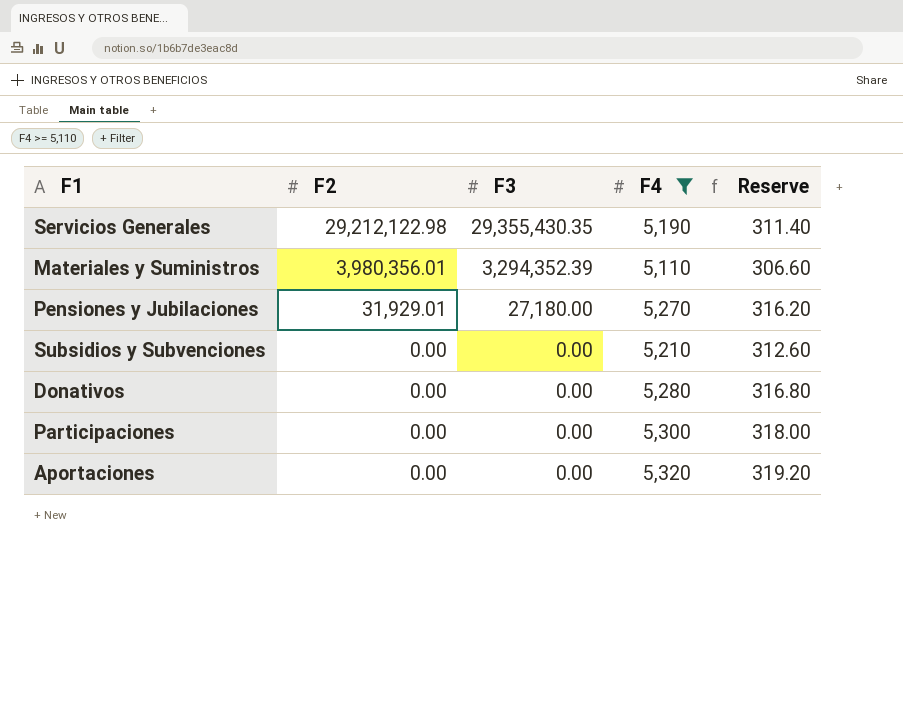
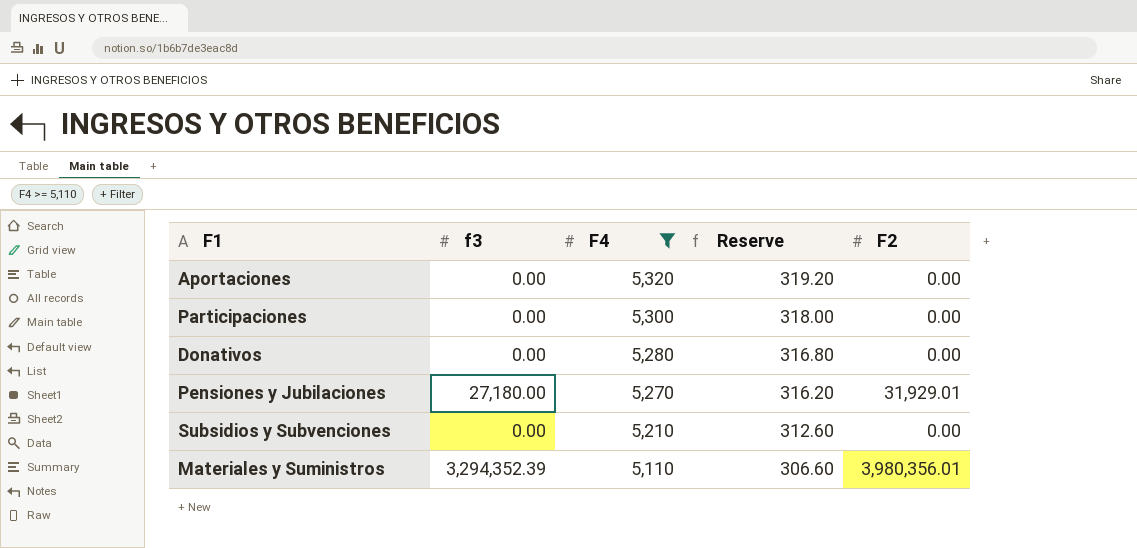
row order: F2 descending -> F4 descending
column name: F3 -> f3
column F2 | position: 2 -> 5
row Servicios Generales: 29,212,122.98 | 29,355,430.35 | 5,190 | 311.40 -> none

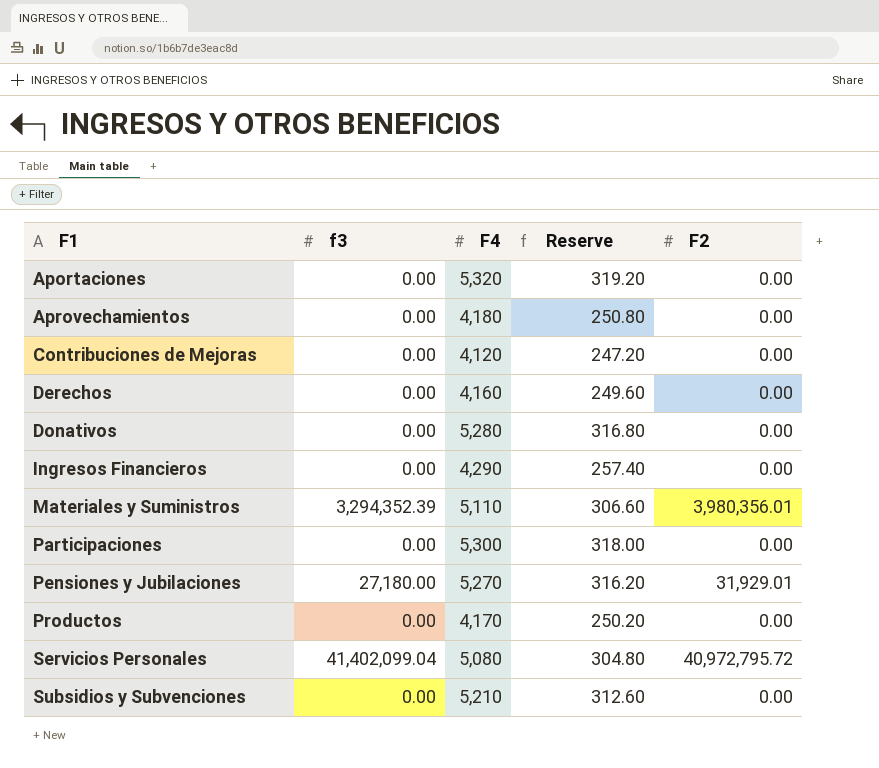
filter: F4 >= 5,110 -> none
row order: F4 descending -> F1 ascending

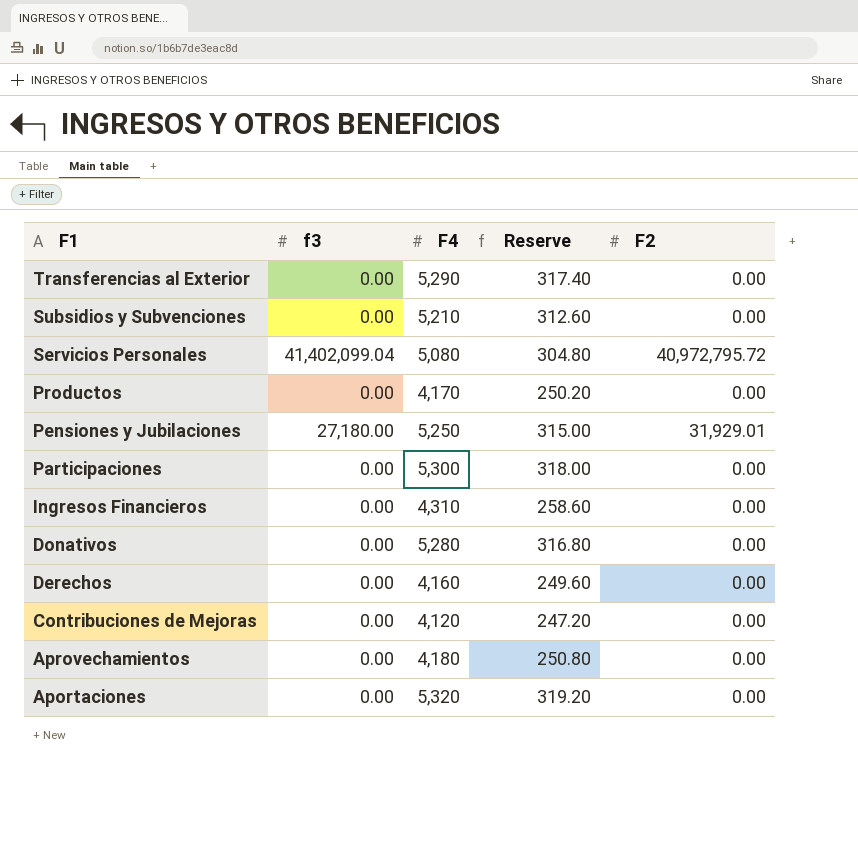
row order: F1 ascending -> F1 descending
row Materiales y Suministros: 3,294,352.39 | 5,110 | 306.60 | 3,980,356.01 -> none
row Transferencias al Exterior: none -> 0.00 | 5,290 | 317.40 | 0.00
Pensiones y Jubilaciones | F4: 5,270 -> 5,250
Pensiones y Jubilaciones | Reserve: 316.20 -> 315.00
Ingresos Financieros | F4: 4,290 -> 4,310
Ingresos Financieros | Reserve: 257.40 -> 258.60

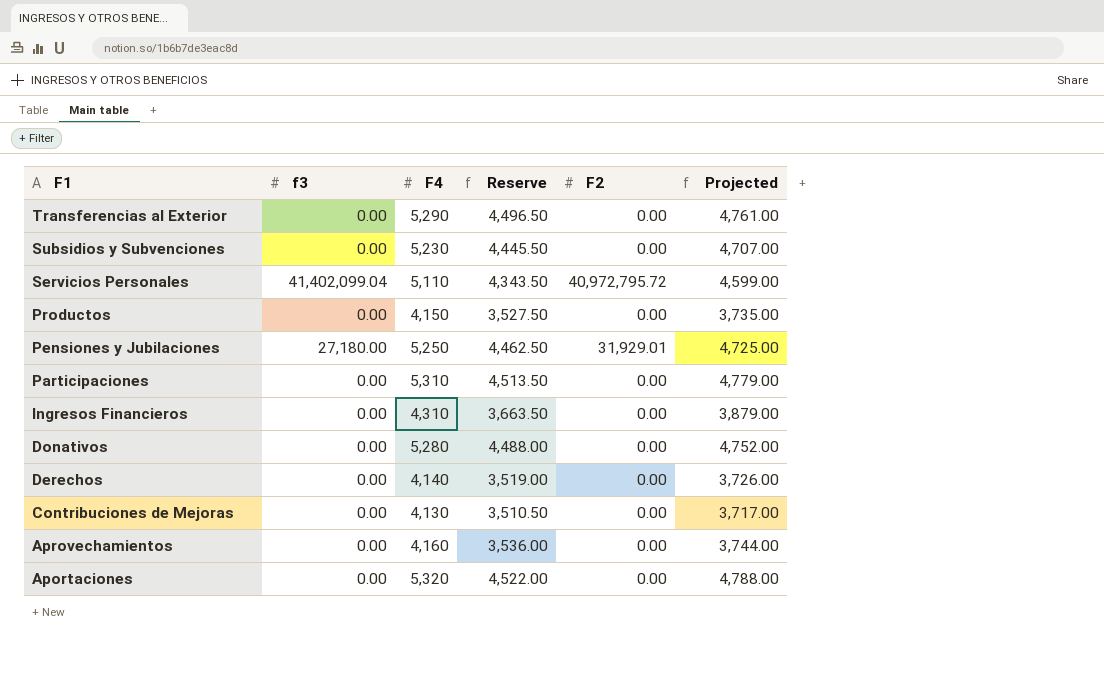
column Reserve | formula: [F4] * 0.06 -> [F4] * 0.85
column Projected | formula: none -> [F4] * 0.9
Subsidios y Subvenciones | F4: 5,210 -> 5,230
Servicios Personales | F4: 5,080 -> 5,110
Productos | F4: 4,170 -> 4,150
Participaciones | F4: 5,300 -> 5,310
Derechos | F4: 4,160 -> 4,140
Contribuciones de Mejoras | F4: 4,120 -> 4,130
Aprovechamientos | F4: 4,180 -> 4,160

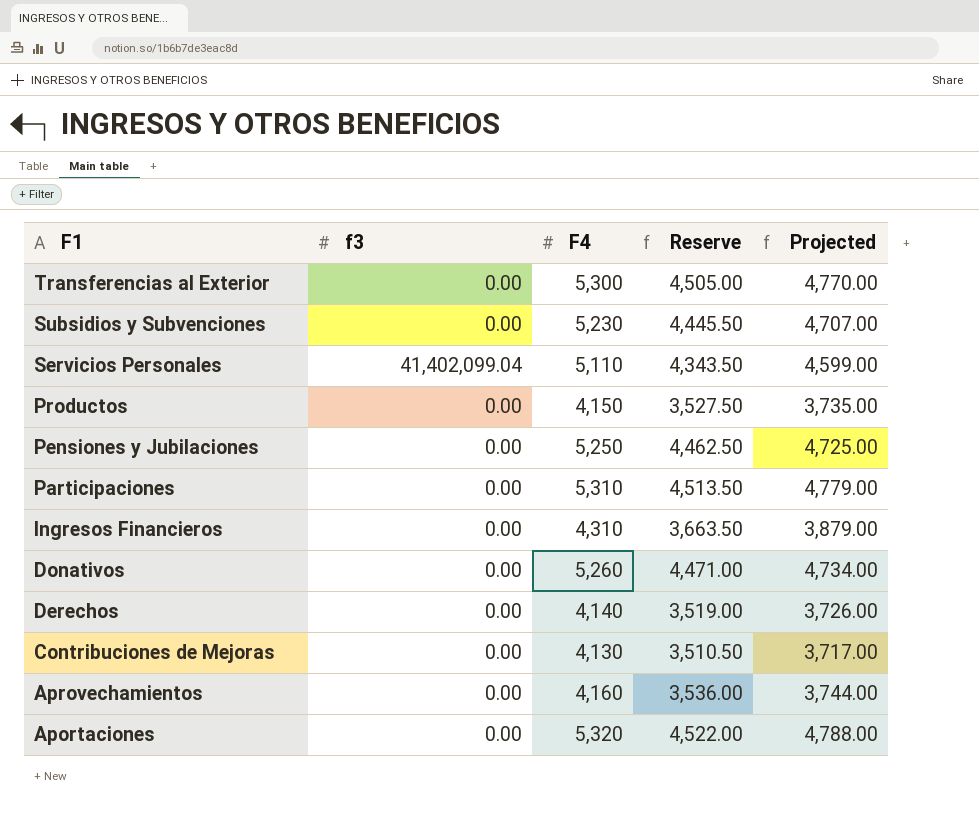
column F2 | position: 5 -> none
Transferencias al Exterior | F4: 5,290 -> 5,300
Transferencias al Exterior | Reserve: 4,496.50 -> 4,505.00
Transferencias al Exterior | Projected: 4,761.00 -> 4,770.00
Pensiones y Jubilaciones | f3: 27,180.00 -> 0.00
Donativos | F4: 5,280 -> 5,260
Donativos | Reserve: 4,488.00 -> 4,471.00
Donativos | Projected: 4,752.00 -> 4,734.00

